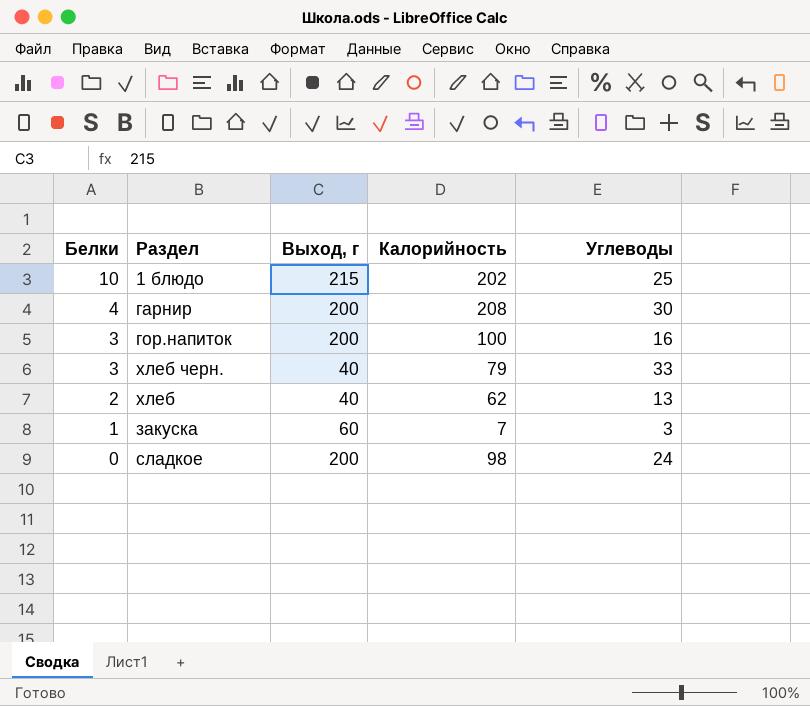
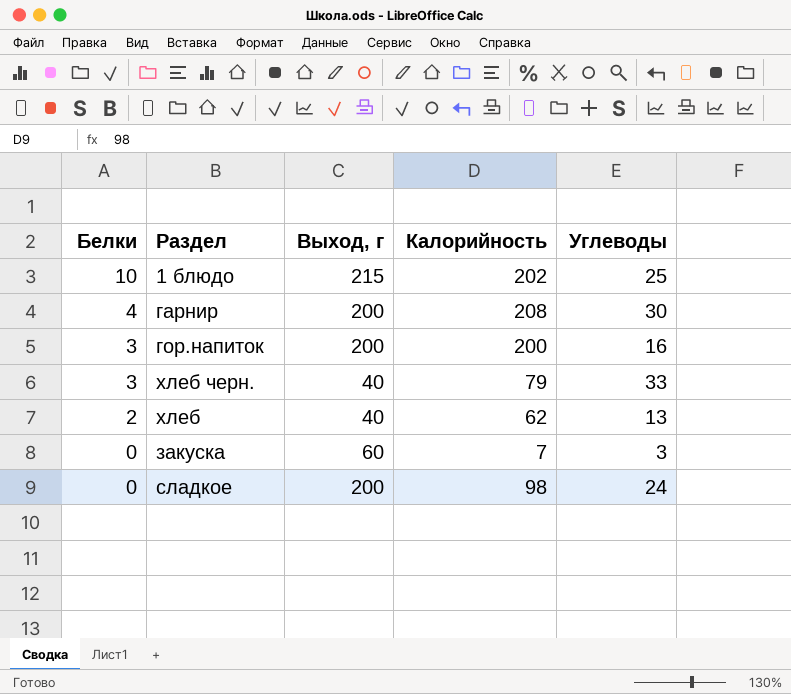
гор.напиток | Калорийность: 100 -> 200
закуска | Белки: 1 -> 0

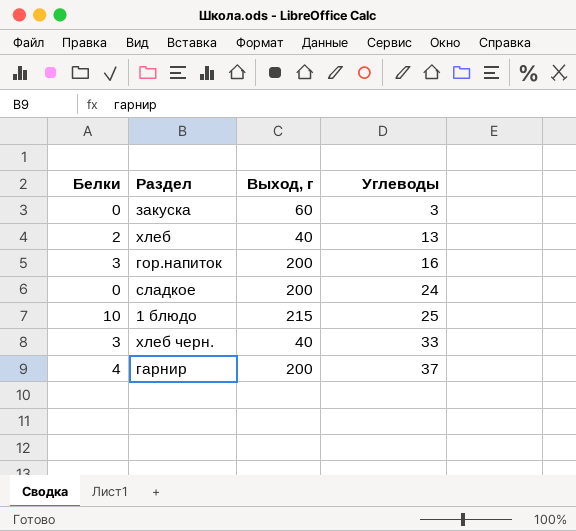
row order: Белки descending -> Углеводы ascending
column Калорийность | position: 4 -> none
гарнир | Углеводы: 30 -> 37

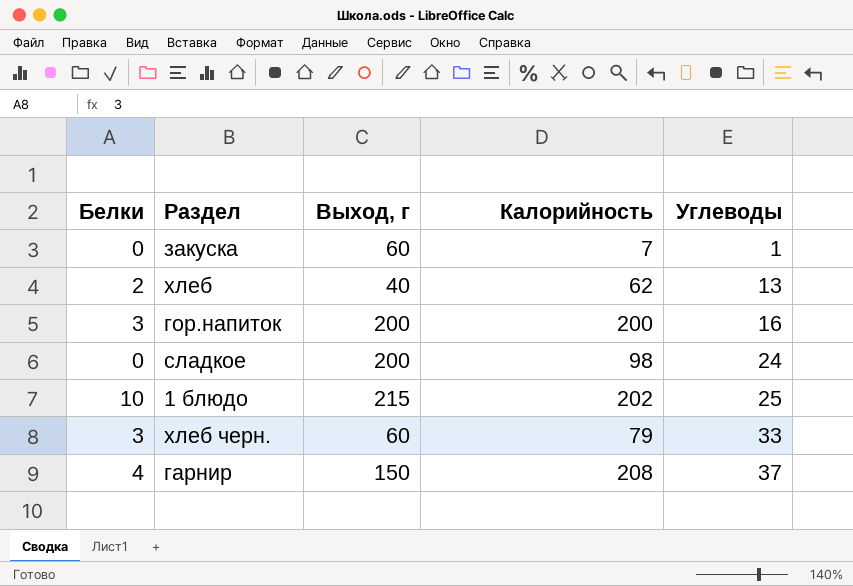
column Калорийность | position: none -> 4
закуска | Углеводы: 3 -> 1
хлеб черн. | Выход, г: 40 -> 60
гарнир | Выход, г: 200 -> 150

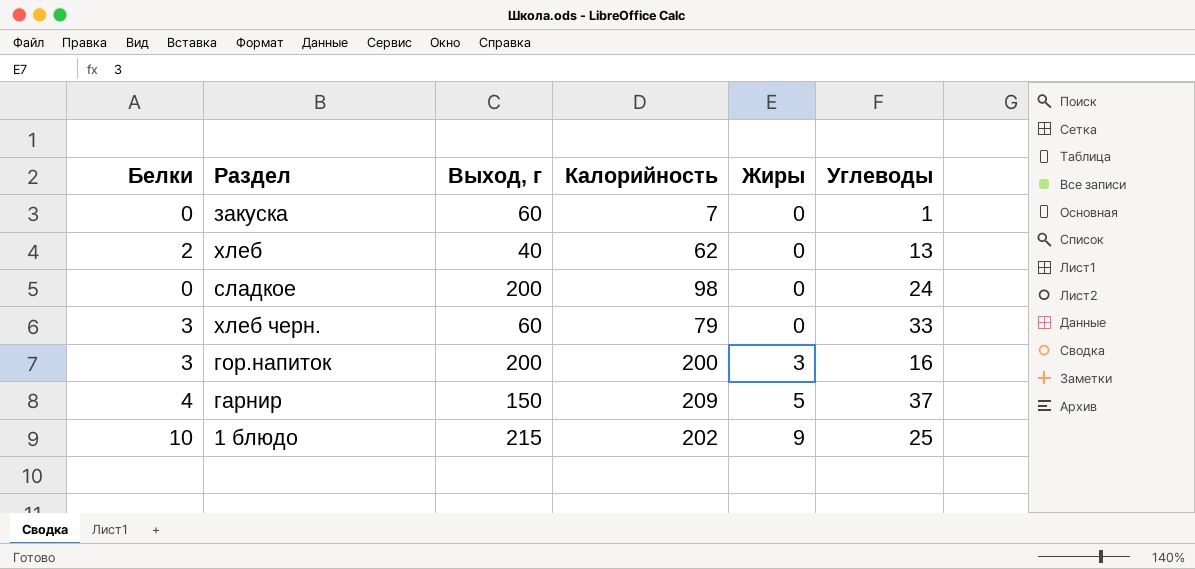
row order: Углеводы ascending -> Жиры ascending
column Жиры | position: none -> 5
гарнир | Калорийность: 208 -> 209

